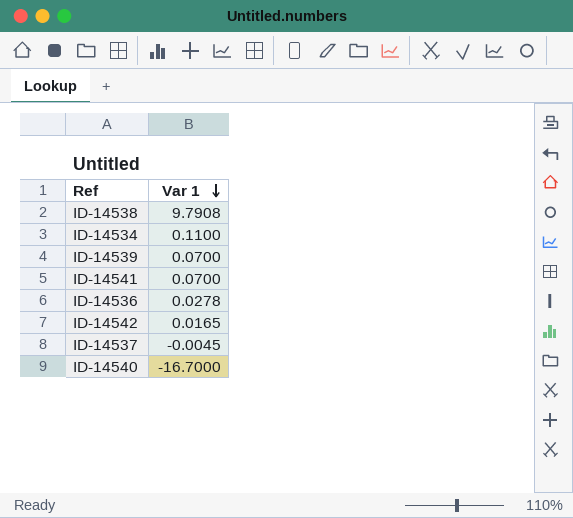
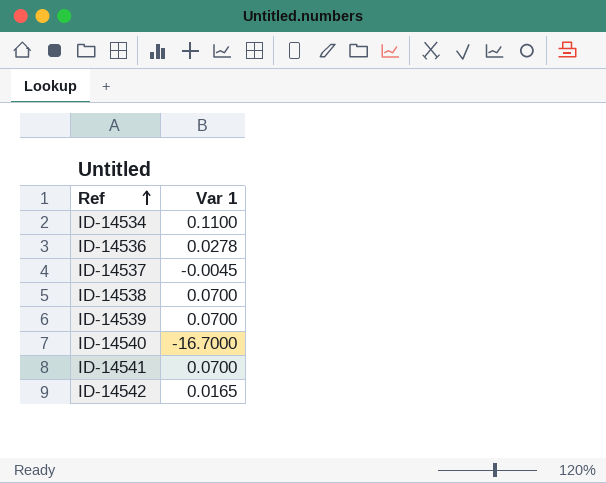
row order: Var 1 descending -> Ref ascending
ID-14538 | Var 1: 9.7908 -> 0.0700

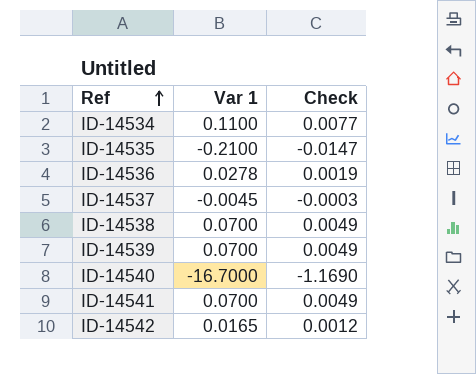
column Check | formula: none -> [Var 1] * 0.07
row ID-14535: none -> -0.2100 | -0.0147

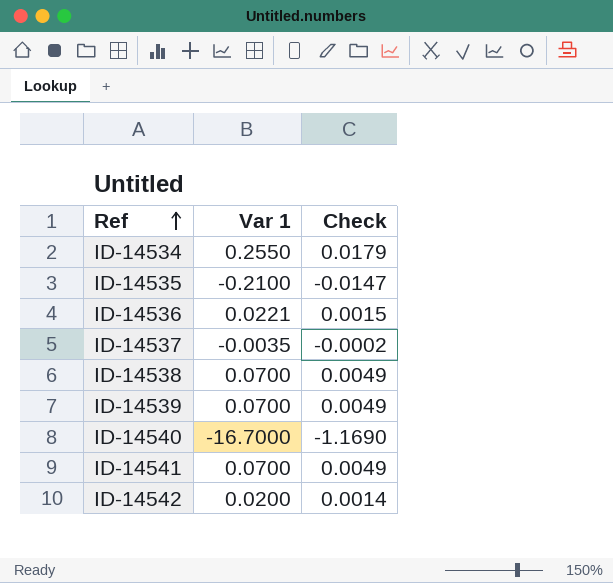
ID-14534 | Var 1: 0.1100 -> 0.2550
ID-14534 | Check: 0.0077 -> 0.0179
ID-14536 | Var 1: 0.0278 -> 0.0221
ID-14536 | Check: 0.0019 -> 0.0015
ID-14537 | Var 1: -0.0045 -> -0.0035
ID-14537 | Check: -0.0003 -> -0.0002
ID-14542 | Var 1: 0.0165 -> 0.0200
ID-14542 | Check: 0.0012 -> 0.0014

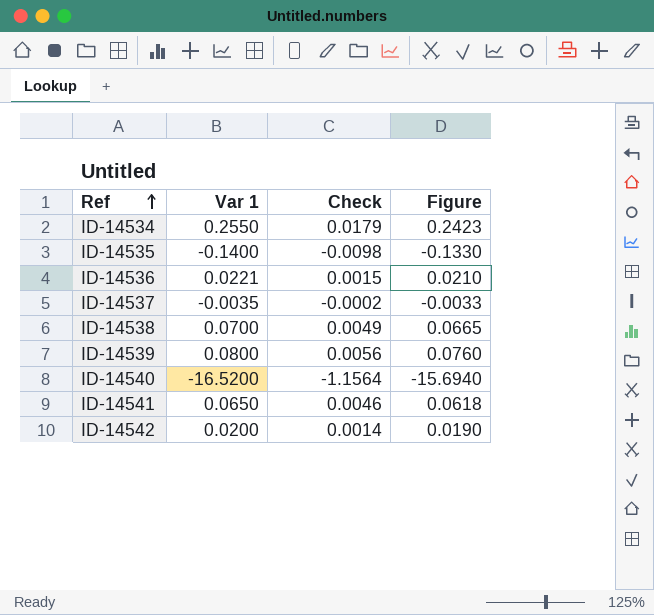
column Figure | formula: none -> [Var 1] * 0.95
ID-14535 | Var 1: -0.2100 -> -0.1400
ID-14535 | Check: -0.0147 -> -0.0098
ID-14539 | Var 1: 0.0700 -> 0.0800
ID-14539 | Check: 0.0049 -> 0.0056
ID-14540 | Var 1: -16.7000 -> -16.5200
ID-14540 | Check: -1.1690 -> -1.1564
ID-14541 | Var 1: 0.0700 -> 0.0650
ID-14541 | Check: 0.0049 -> 0.0046

